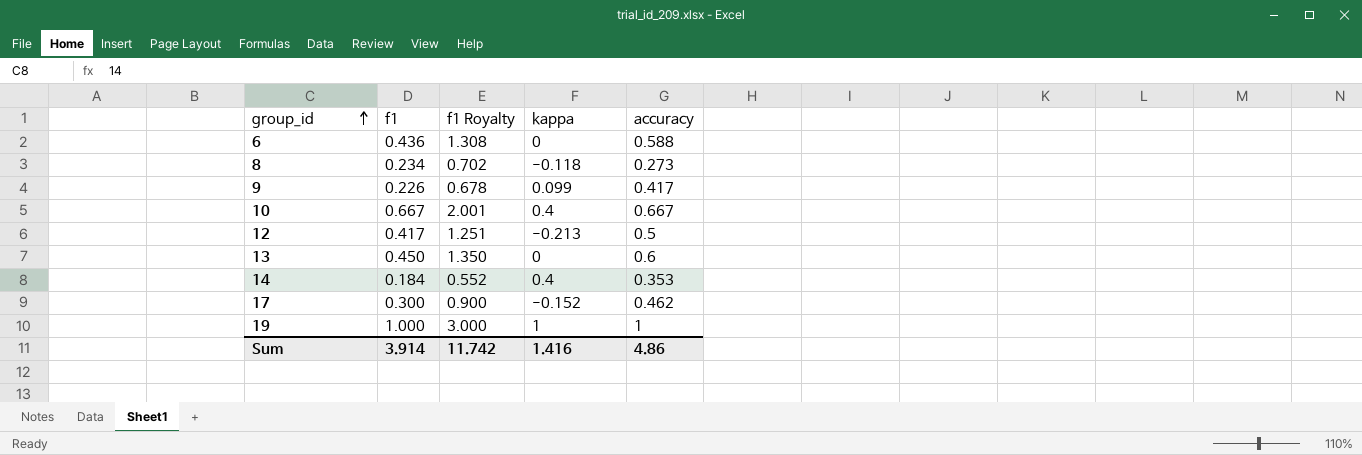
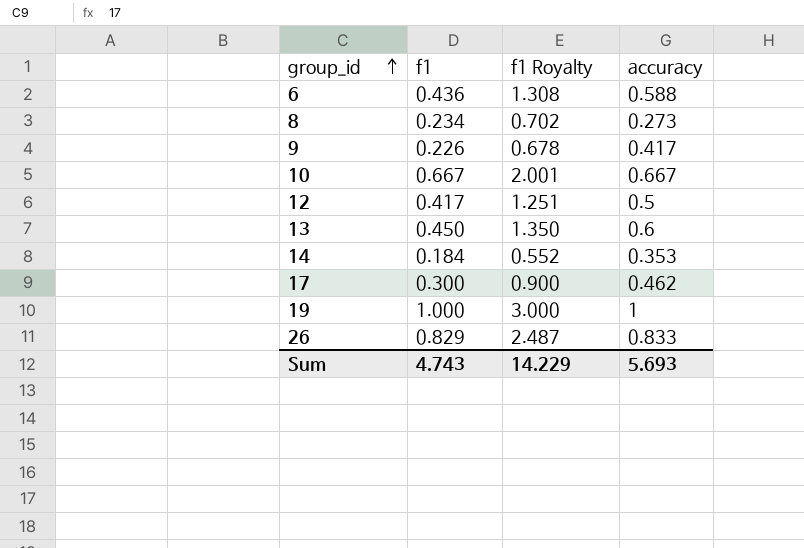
column kappa | position: 4 -> none
row 26: none -> 0.829 | 2.487 | 0.833
Sum | f1: 3.914 -> 4.743
Sum | f1 Royalty: 11.742 -> 14.229
Sum | accuracy: 4.86 -> 5.693

